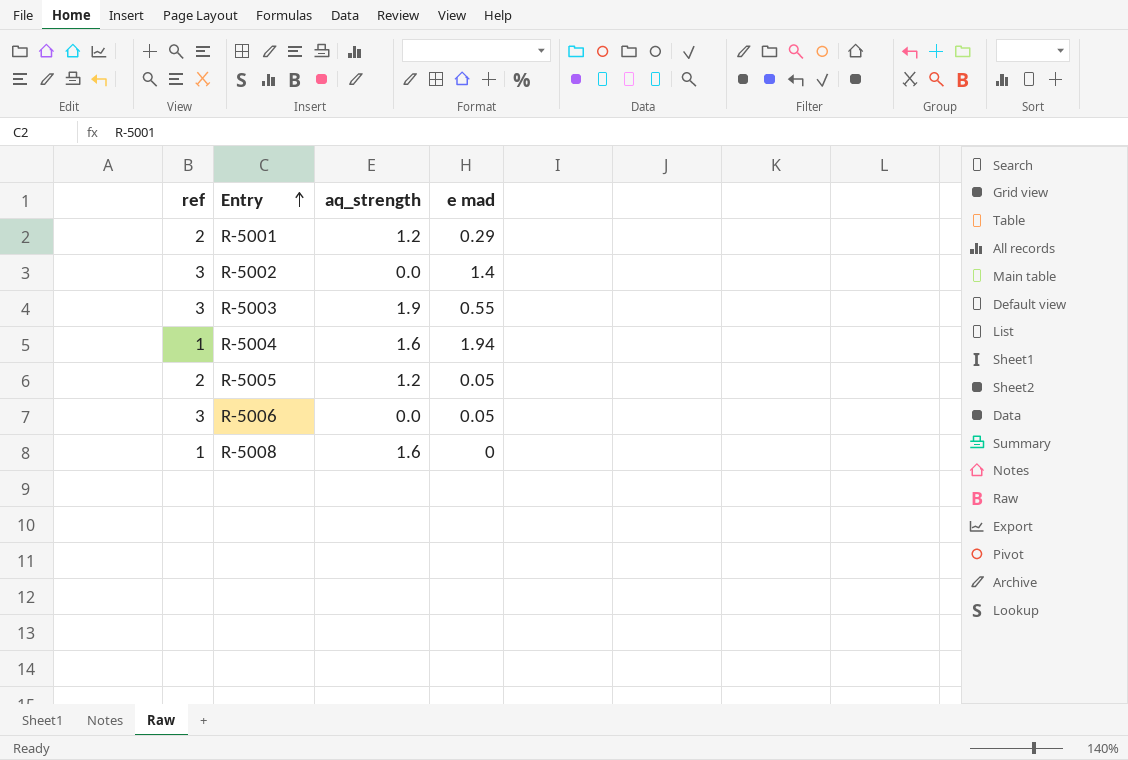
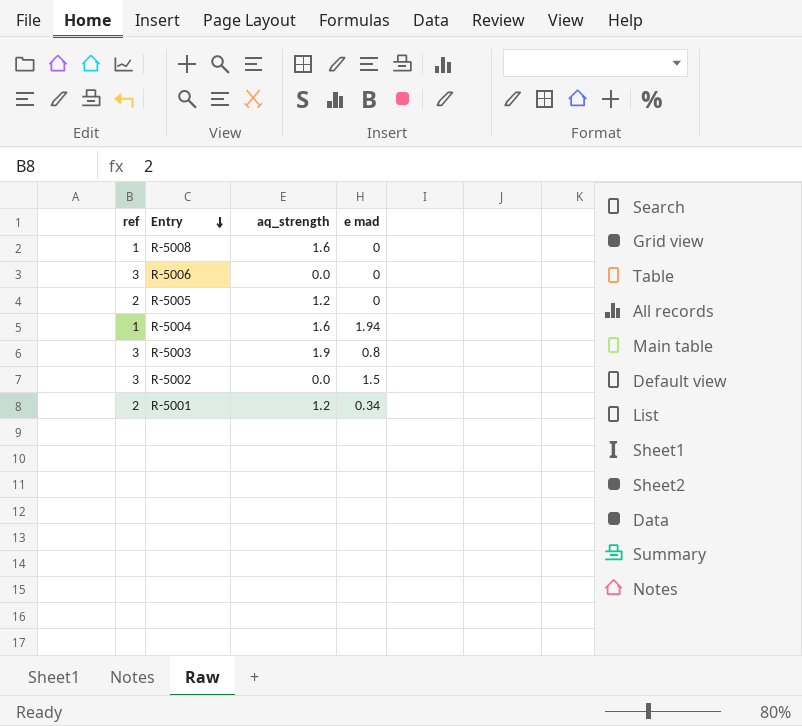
row order: Entry ascending -> Entry descending
R-5006 | e mad: 0.05 -> 0
R-5005 | e mad: 0.05 -> 0
R-5003 | e mad: 0.55 -> 0.8
R-5002 | e mad: 1.4 -> 1.5
R-5001 | e mad: 0.29 -> 0.34

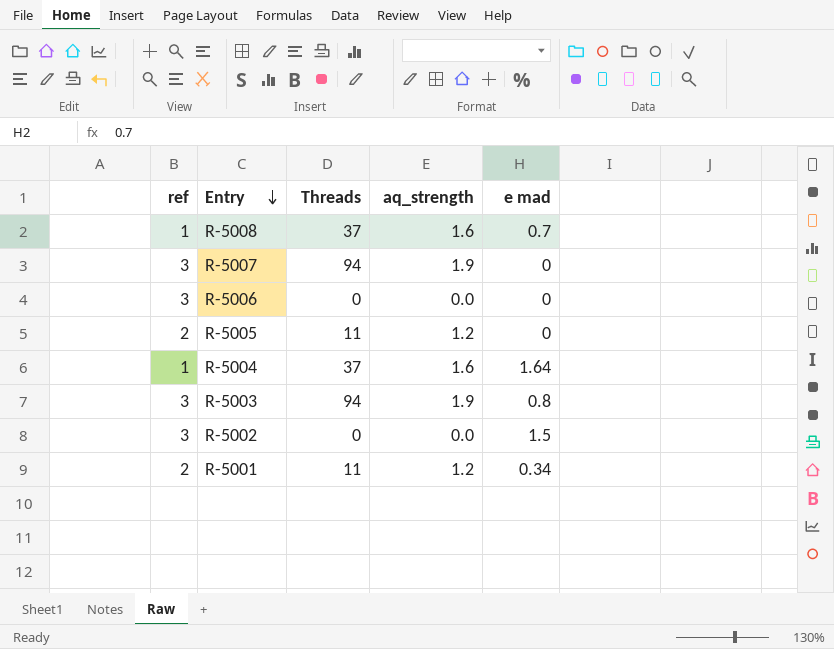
column Threads | position: none -> 3
R-5008 | e mad: 0 -> 0.7
row R-5007: none -> 3 | 94 | 1.9 | 0
R-5004 | e mad: 1.94 -> 1.64

